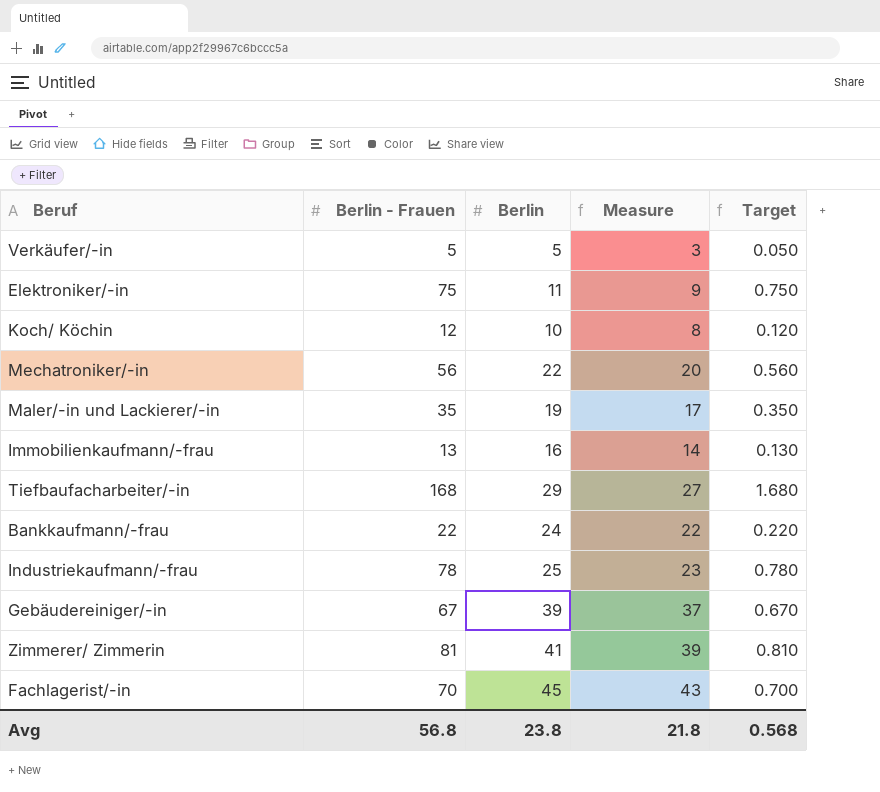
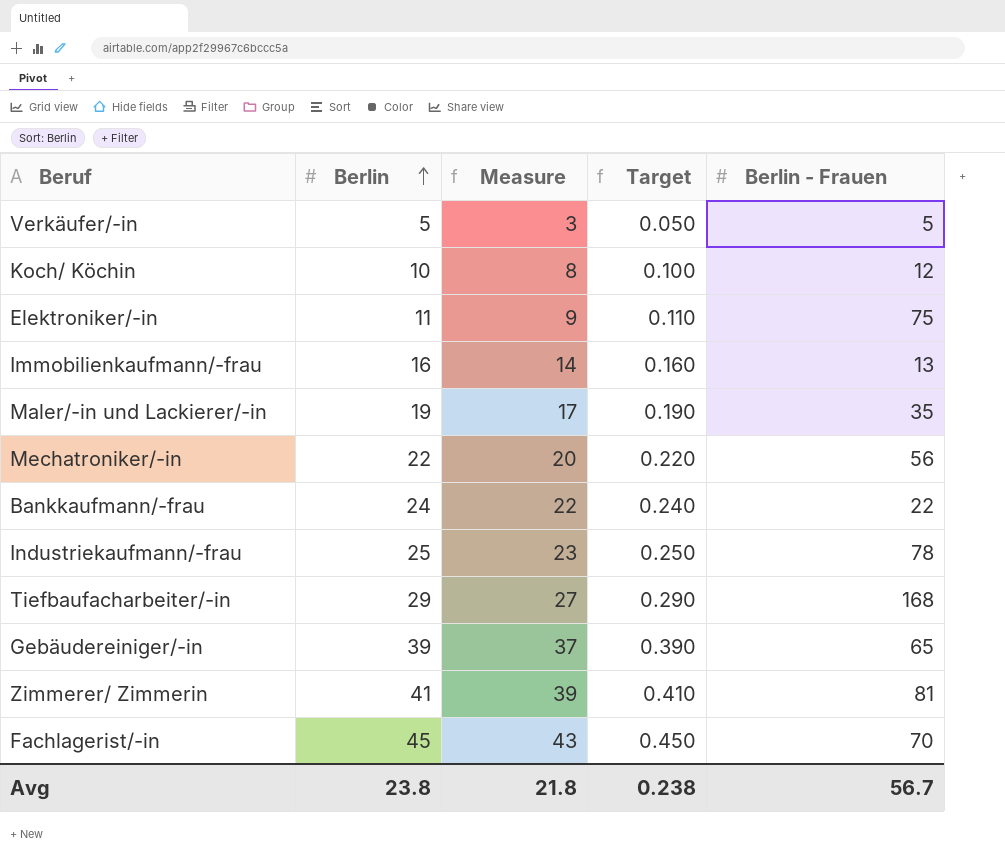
row order: none -> Berlin ascending
column Target | formula: [Berlin - Frauen] * 0.01 -> [Berlin] * 0.01
column Berlin - Frauen | position: 2 -> 5
Gebäudereiniger/-in | Berlin - Frauen: 67 -> 65
Avg | Target: 0.568 -> 0.238
Avg | Berlin - Frauen: 56.8 -> 56.7

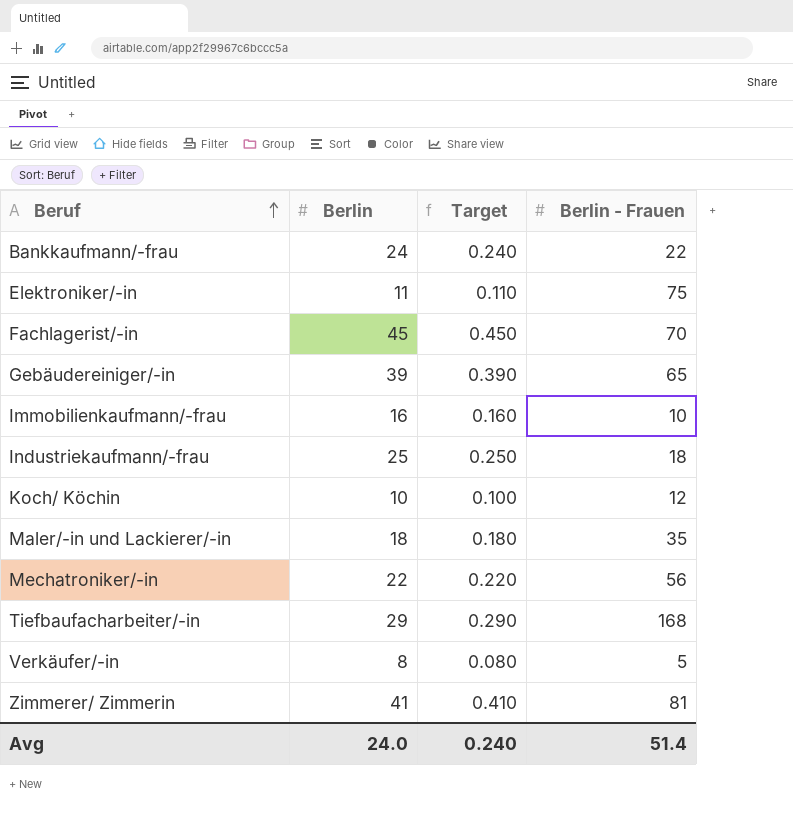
row order: Berlin ascending -> Beruf ascending
column Measure | formula: [Berlin] - 2 -> none
Immobilienkaufmann/-frau | Berlin - Frauen: 13 -> 10
Industriekaufmann/-frau | Berlin - Frauen: 78 -> 18
Maler/-in und Lackierer/-in | Berlin: 19 -> 18
Maler/-in und Lackierer/-in | Target: 0.190 -> 0.180
Verkäufer/-in | Berlin: 5 -> 8
Verkäufer/-in | Target: 0.050 -> 0.080
Avg | Berlin: 23.8 -> 24.0
Avg | Target: 0.238 -> 0.240
Avg | Berlin - Frauen: 56.7 -> 51.4

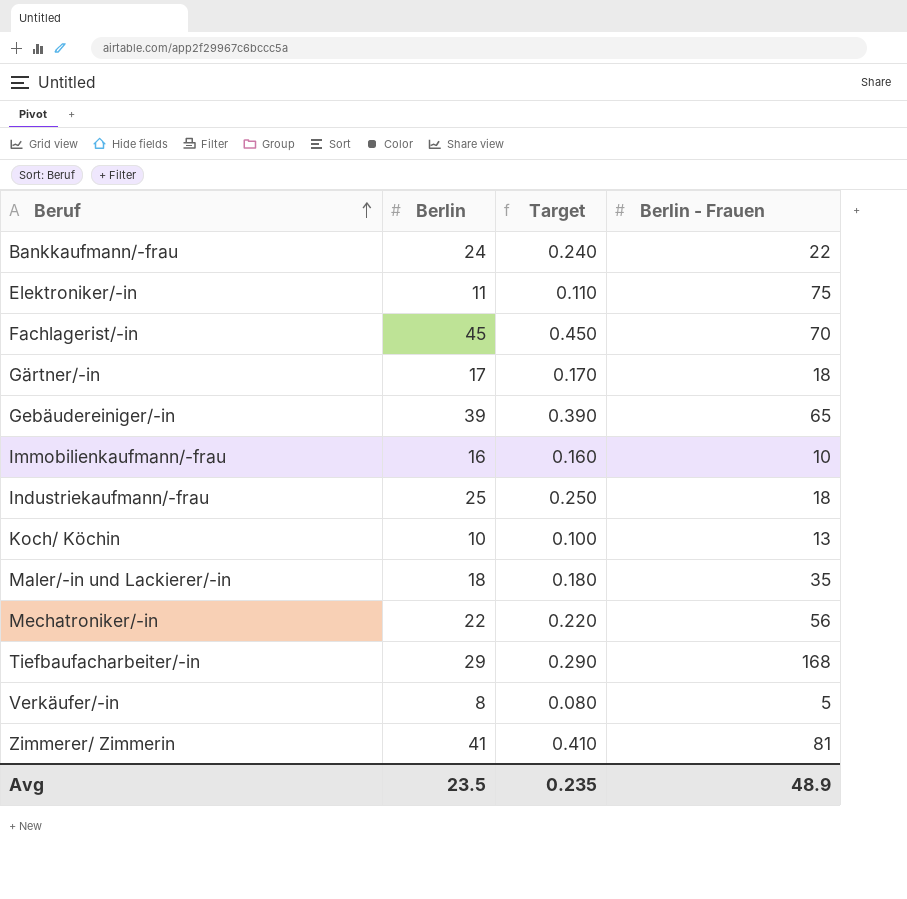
row Gärtner/-in: none -> 17 | 0.170 | 18
Koch/ Köchin | Berlin - Frauen: 12 -> 13
Avg | Berlin: 24.0 -> 23.5
Avg | Target: 0.240 -> 0.235
Avg | Berlin - Frauen: 51.4 -> 48.9

